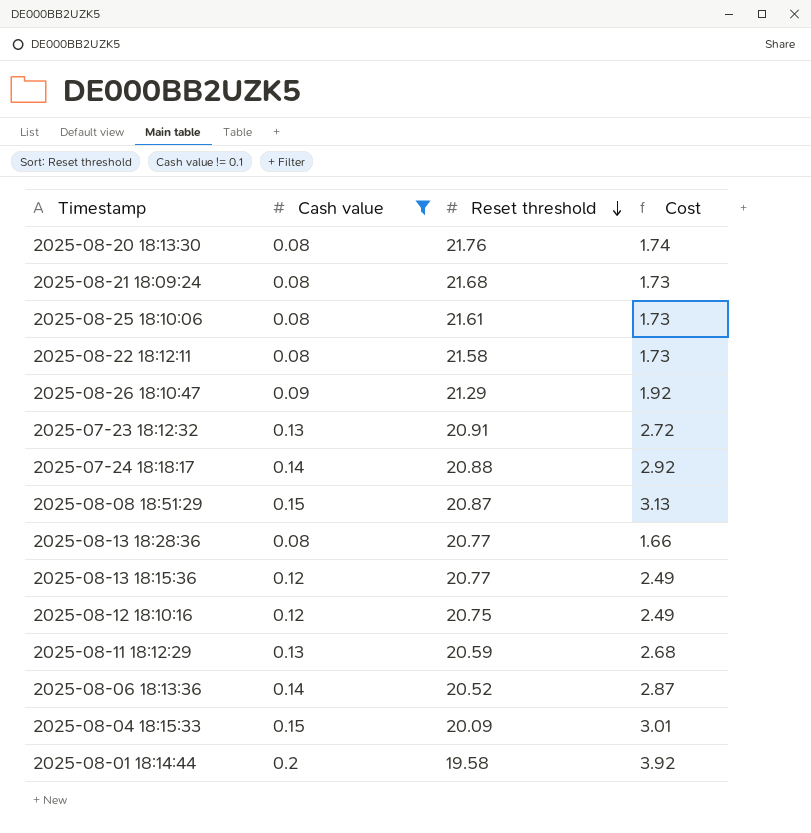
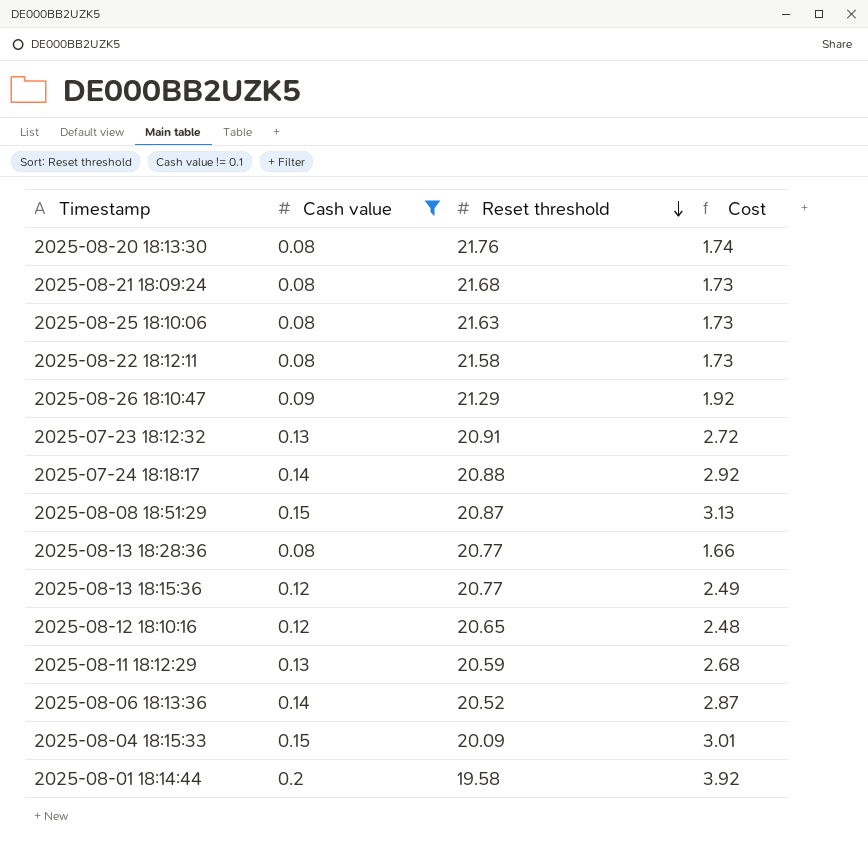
2025-08-25 18:10:06 | Reset threshold: 21.61 -> 21.63
2025-08-12 18:10:16 | Reset threshold: 20.75 -> 20.65
2025-08-12 18:10:16 | Cost: 2.49 -> 2.48

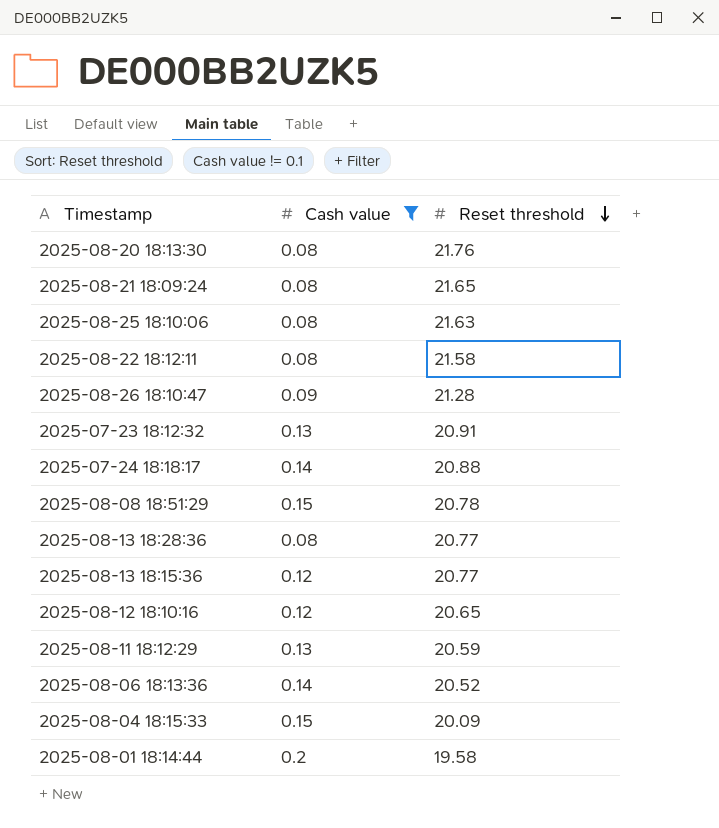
column Cost | formula: [Cash value] * [Reset threshold] -> none
2025-08-21 18:09:24 | Reset threshold: 21.68 -> 21.65
2025-08-26 18:10:47 | Reset threshold: 21.29 -> 21.28
2025-08-08 18:51:29 | Reset threshold: 20.87 -> 20.78

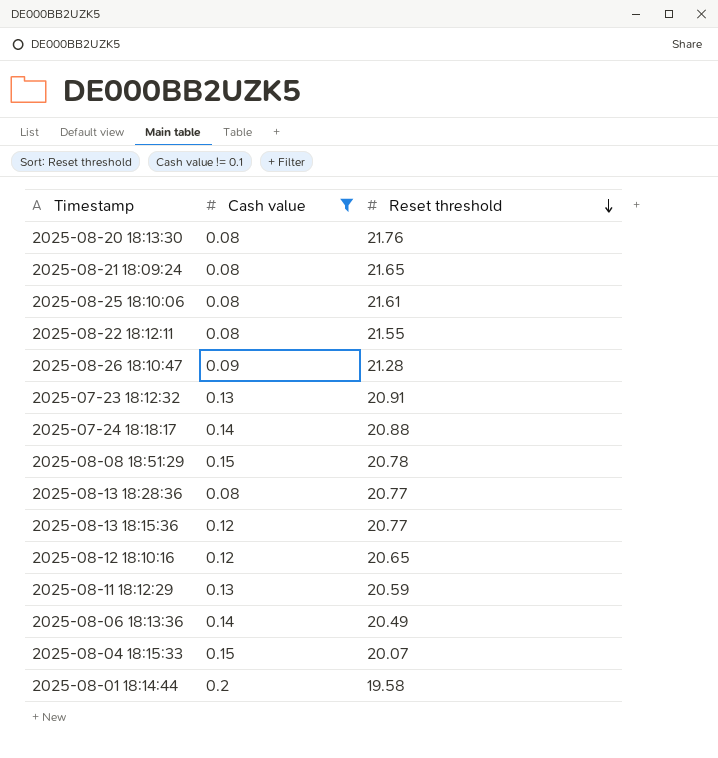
2025-08-25 18:10:06 | Reset threshold: 21.63 -> 21.61
2025-08-22 18:12:11 | Reset threshold: 21.58 -> 21.55
2025-08-06 18:13:36 | Reset threshold: 20.52 -> 20.49
2025-08-04 18:15:33 | Reset threshold: 20.09 -> 20.07

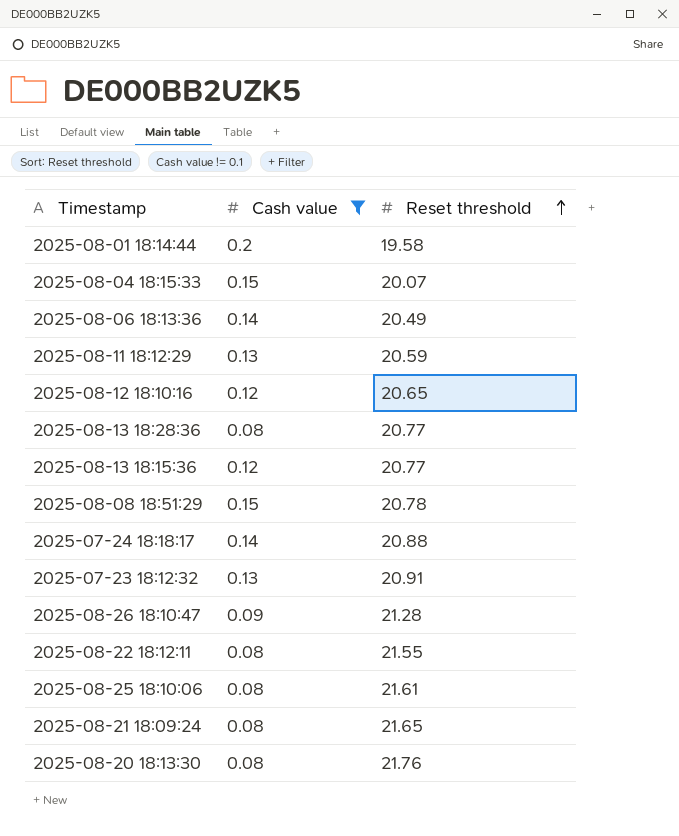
row order: Reset threshold descending -> Reset threshold ascending

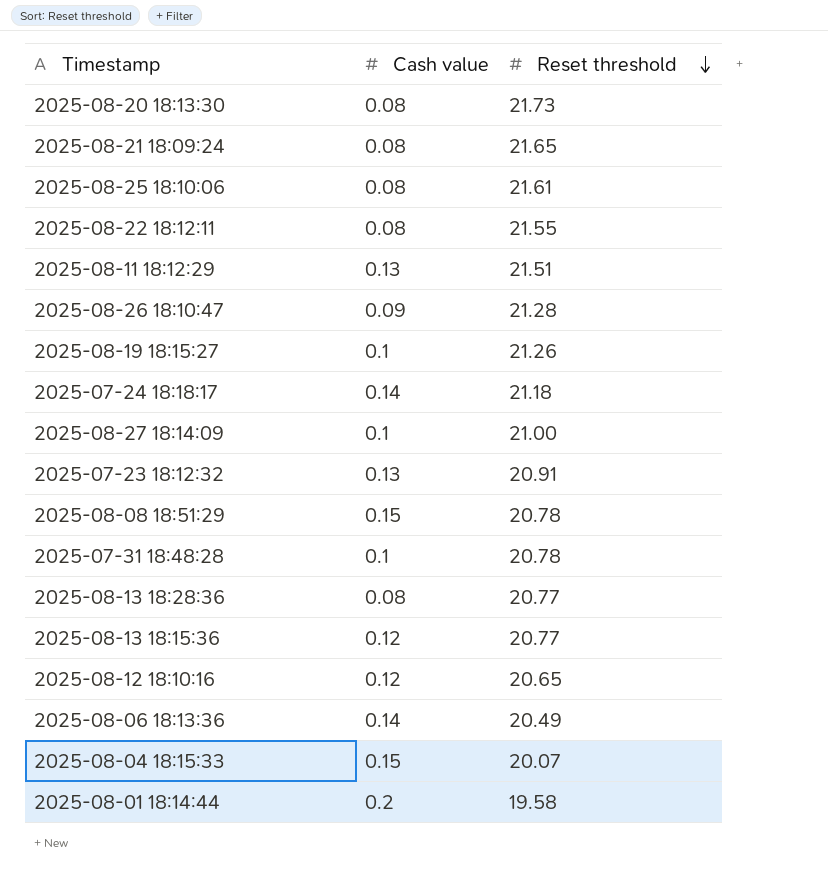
filter: Cash value != 0.1 -> none
row order: Reset threshold ascending -> Reset threshold descending
2025-08-20 18:13:30 | Reset threshold: 21.76 -> 21.73
2025-08-11 18:12:29 | Reset threshold: 20.59 -> 21.51
2025-07-24 18:18:17 | Reset threshold: 20.88 -> 21.18

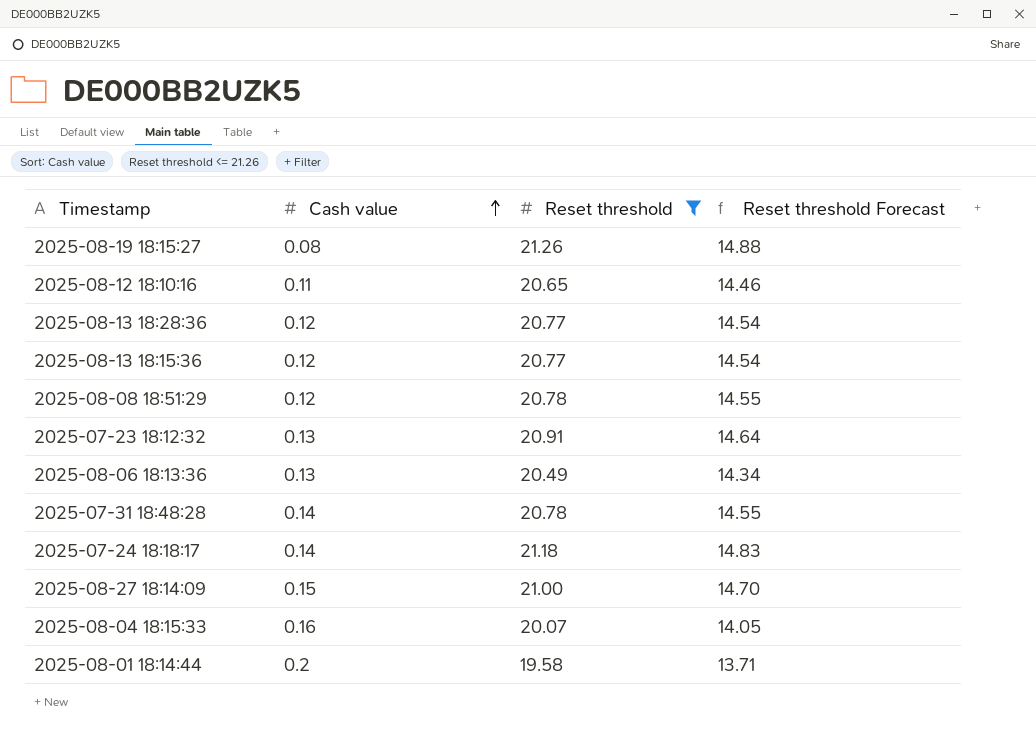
filter: none -> Reset threshold <= 21.26
row order: Reset threshold descending -> Cash value ascending
column Reset threshold Forecast | formula: none -> [Reset threshold] * 0.7
2025-08-19 18:15:27 | Cash value: 0.1 -> 0.08
2025-08-12 18:10:16 | Cash value: 0.12 -> 0.11
2025-08-13 18:28:36 | Cash value: 0.08 -> 0.12
2025-08-08 18:51:29 | Cash value: 0.15 -> 0.12
2025-08-06 18:13:36 | Cash value: 0.14 -> 0.13
2025-07-31 18:48:28 | Cash value: 0.1 -> 0.14
2025-08-27 18:14:09 | Cash value: 0.1 -> 0.15
2025-08-04 18:15:33 | Cash value: 0.15 -> 0.16

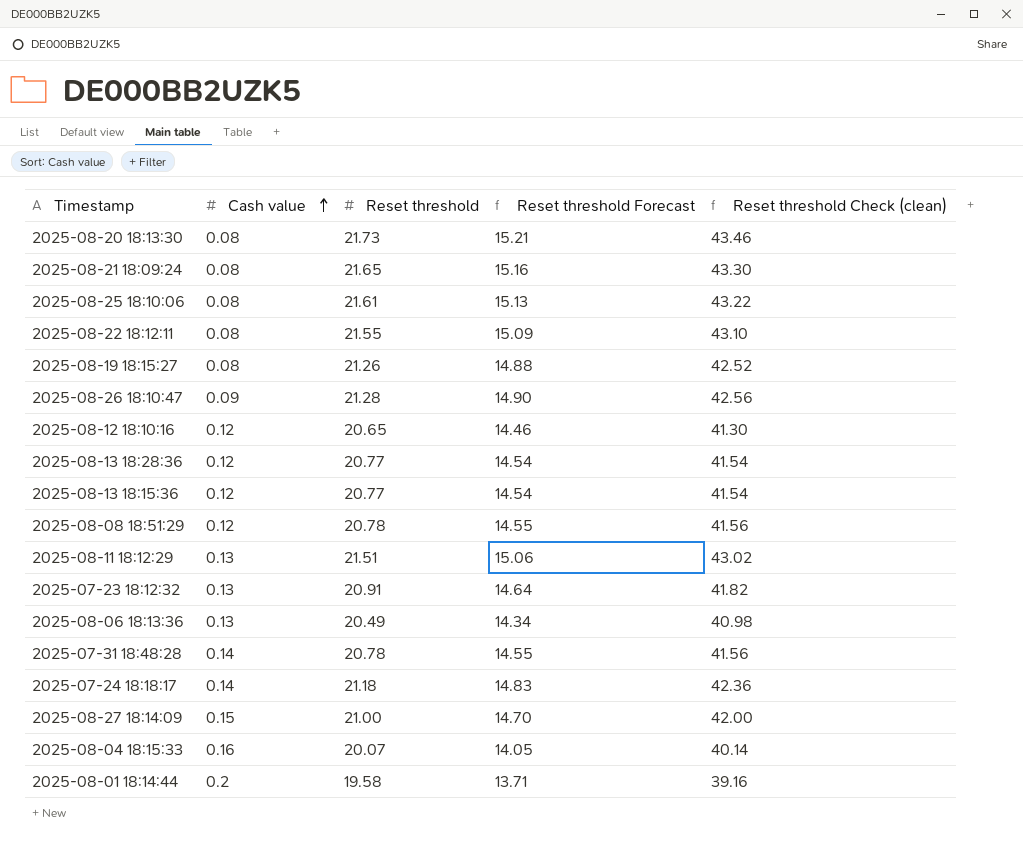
filter: Reset threshold <= 21.26 -> none
column Reset threshold Check (clean) | formula: none -> [Reset threshold] * 2
2025-08-12 18:10:16 | Cash value: 0.11 -> 0.12

